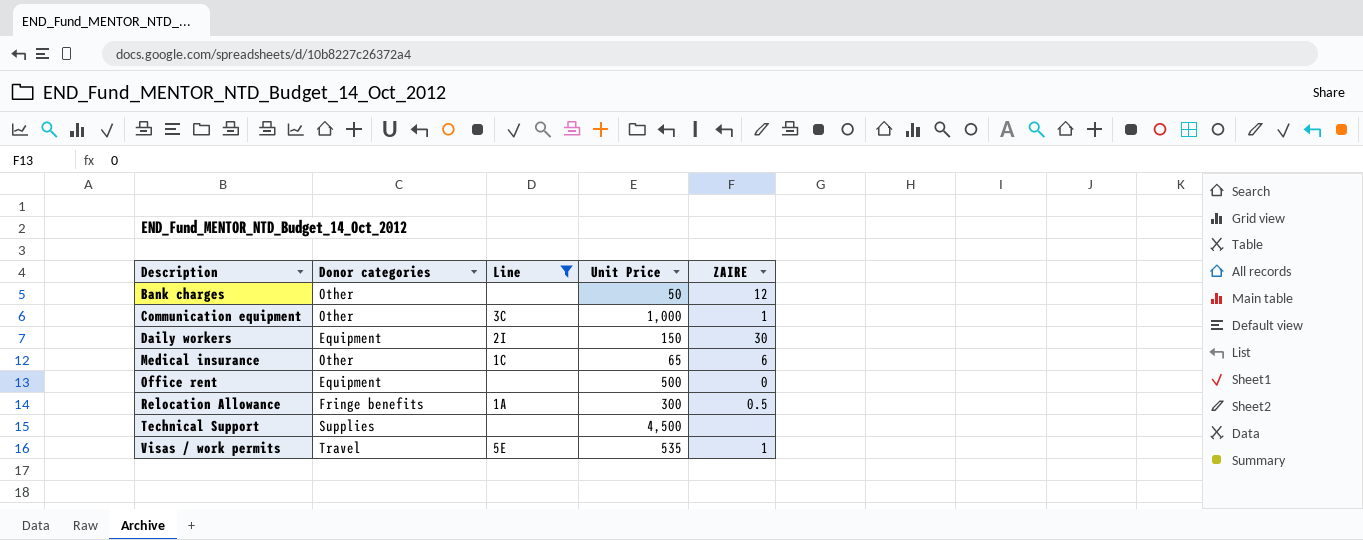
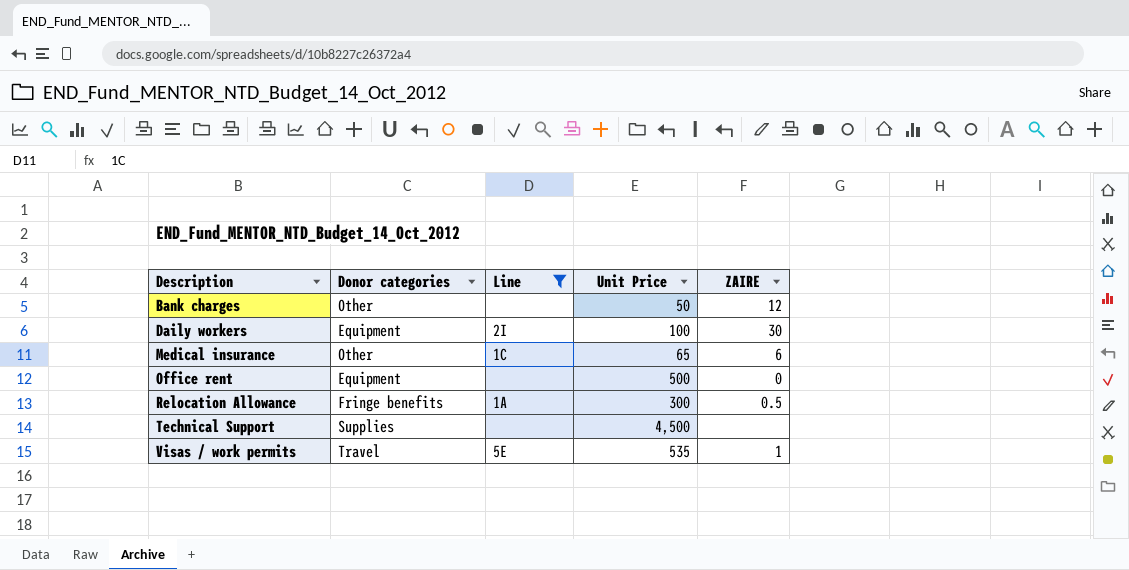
row Communication equipment: Other | 3C | 1,000 | 1 -> none
Daily workers | Unit Price: 150 -> 100

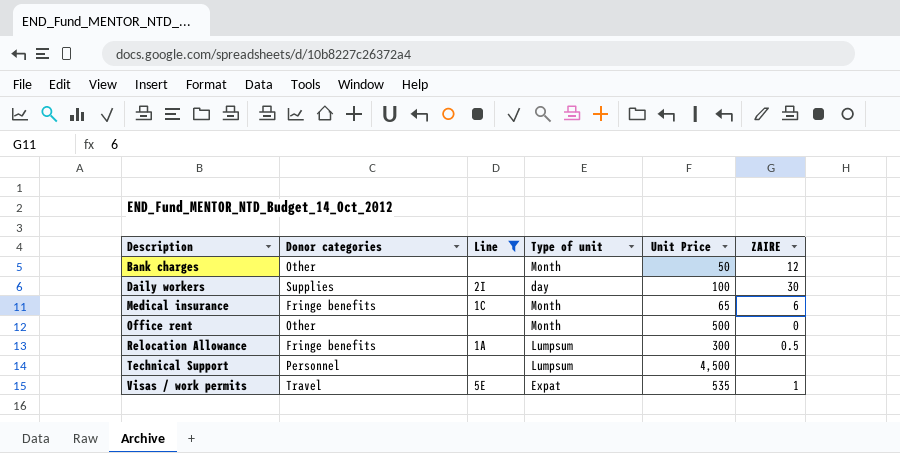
column Type of unit | position: none -> 4
Daily workers | Donor categories: Equipment -> Supplies
Medical insurance | Donor categories: Other -> Fringe benefits
Office rent | Donor categories: Equipment -> Other
Technical Support | Donor categories: Supplies -> Personnel

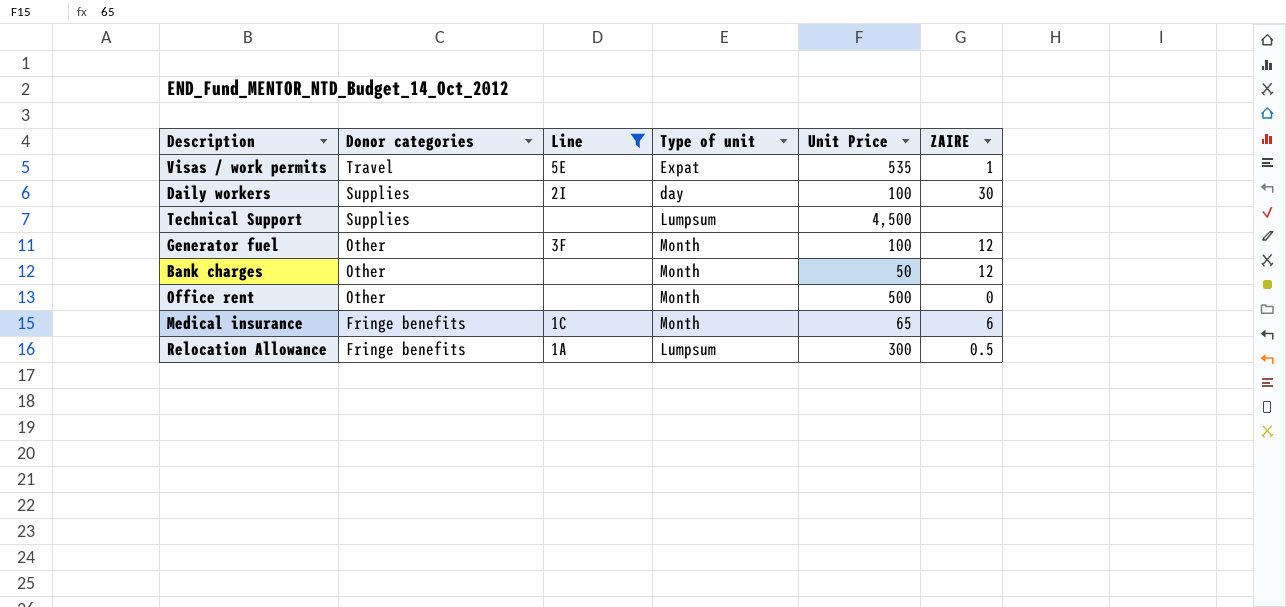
row order: Description ascending -> Donor categories descending
Technical Support | Donor categories: Personnel -> Supplies
row Generator fuel: none -> Other | 3F | Month | 100 | 12

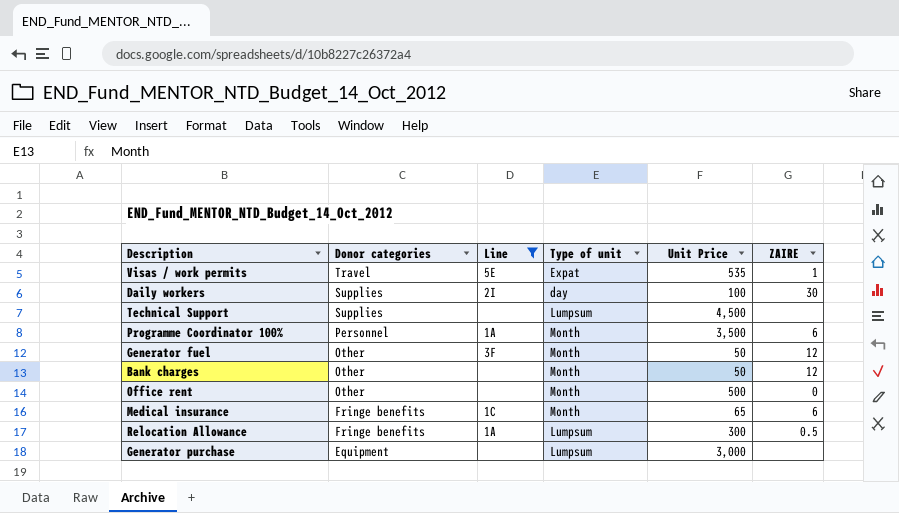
row Programme Coordinator 100%: none -> Personnel | 1A | Month | 3,500 | 6
Generator fuel | Unit Price: 100 -> 50
row Generator purchase: none -> Equipment | none | Lumpsum | 3,000 | none

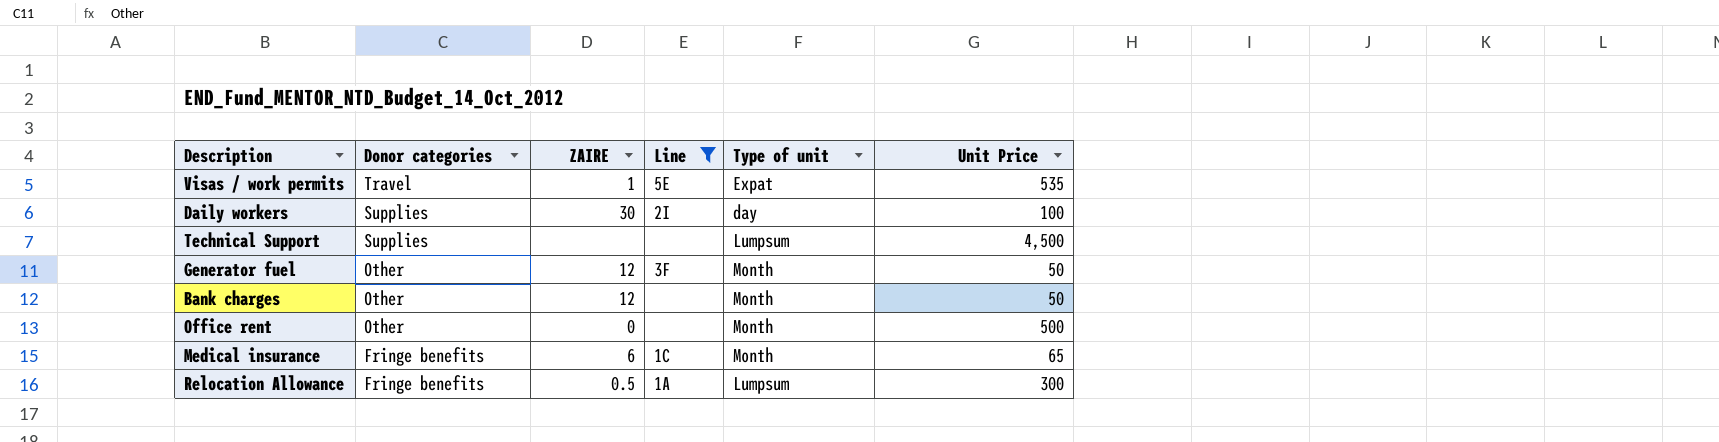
column ZAIRE | position: 6 -> 3
row Programme Coordinator 100%: Personnel | 1A | Month | 3,500 | 6 -> none
row Generator purchase: Equipment | none | Lumpsum | 3,000 | none -> none

